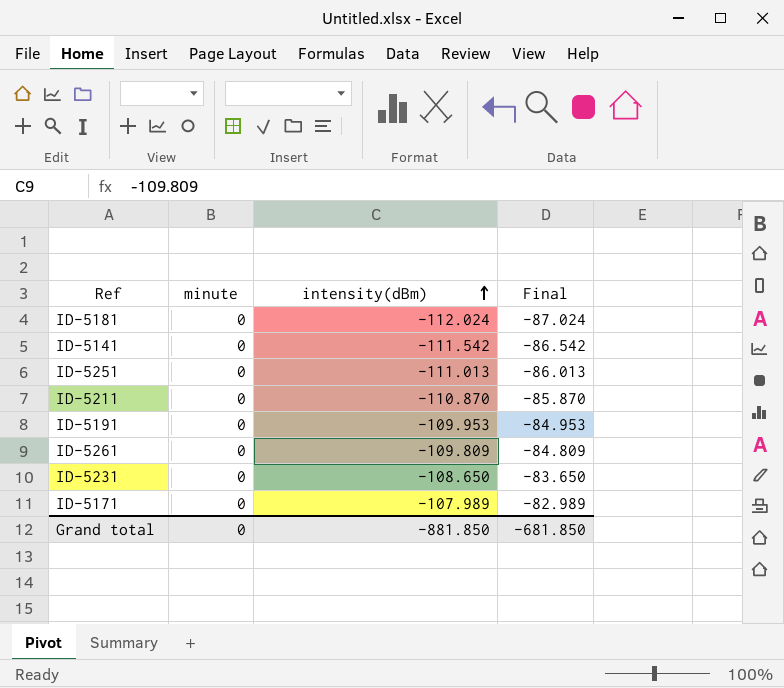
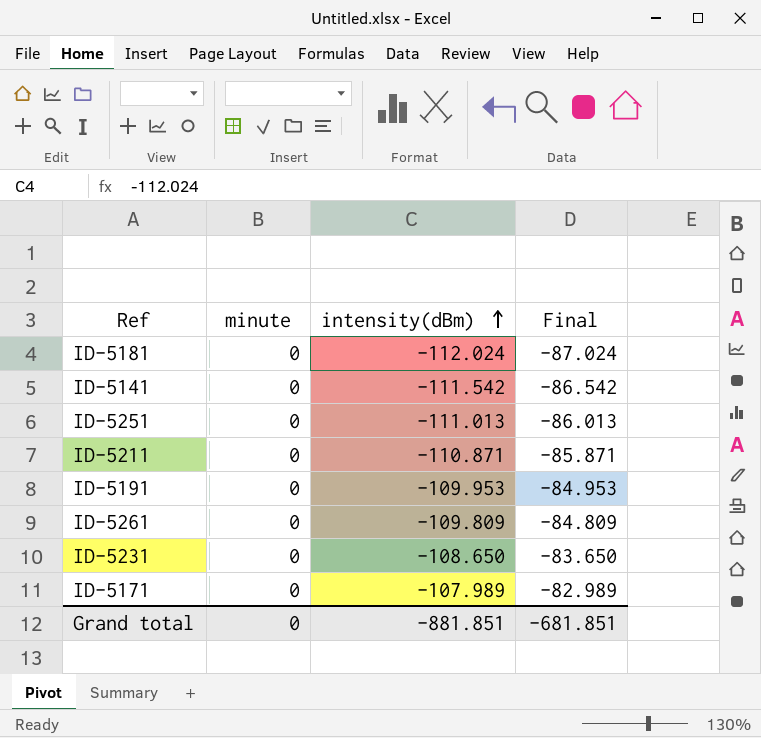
ID-5211 | intensity(dBm): -110.870 -> -110.871
ID-5211 | Final: -85.870 -> -85.871
Grand total | intensity(dBm): -881.850 -> -881.851
Grand total | Final: -681.850 -> -681.851

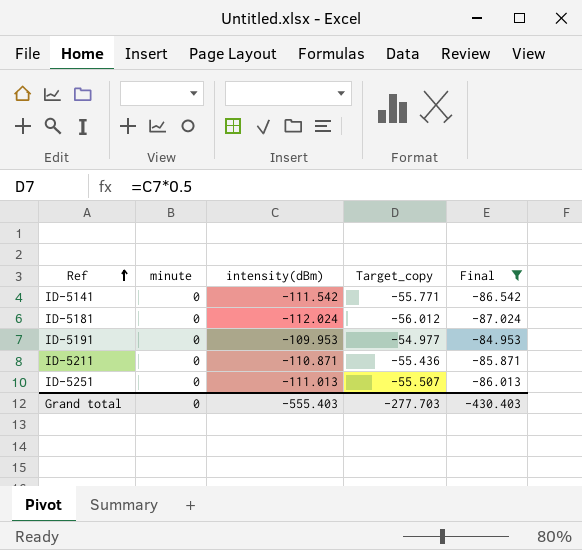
filter: none -> Final <= -84.953
row order: intensity(dBm) ascending -> Ref ascending
column Target_copy | formula: none -> [intensity(dBm)] * 0.5
Grand total | intensity(dBm): -881.851 -> -555.403
Grand total | Final: -681.851 -> -430.403

